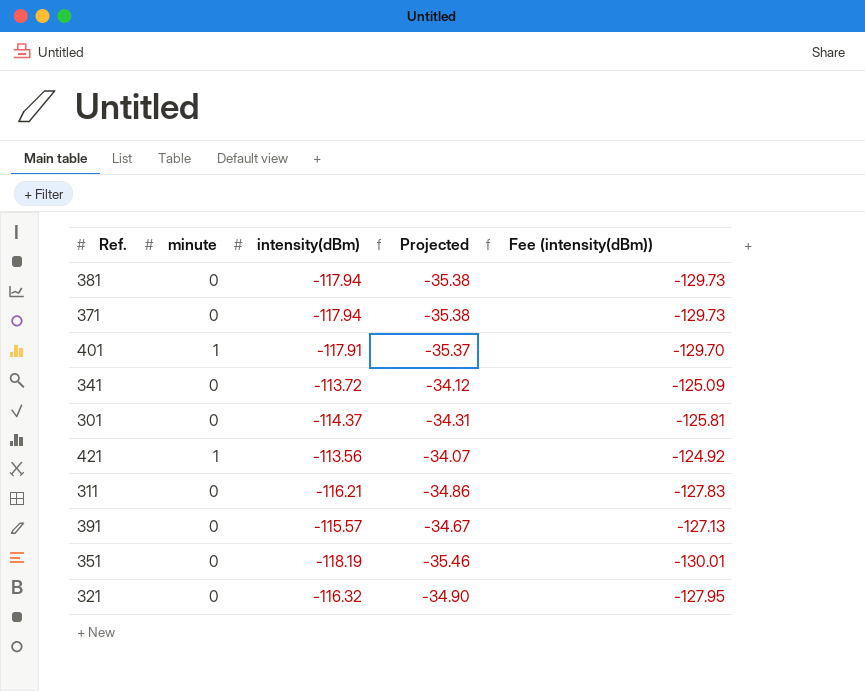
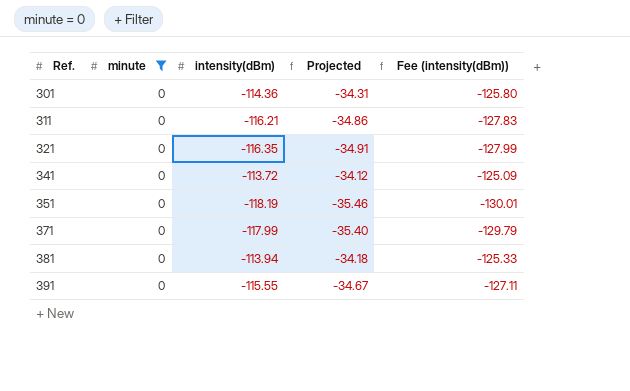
filter: none -> minute = 0
row order: none -> Ref. ascending
301 | intensity(dBm): -114.37 -> -114.36
301 | Fee (intensity(dBm)): -125.81 -> -125.80
321 | intensity(dBm): -116.32 -> -116.35
321 | Projected: -34.90 -> -34.91
321 | Fee (intensity(dBm)): -127.95 -> -127.99
371 | intensity(dBm): -117.94 -> -117.99
371 | Projected: -35.38 -> -35.40
371 | Fee (intensity(dBm)): -129.73 -> -129.79
381 | intensity(dBm): -117.94 -> -113.94
381 | Projected: -35.38 -> -34.18
381 | Fee (intensity(dBm)): -129.73 -> -125.33
391 | intensity(dBm): -115.57 -> -115.55
391 | Fee (intensity(dBm)): -127.13 -> -127.11

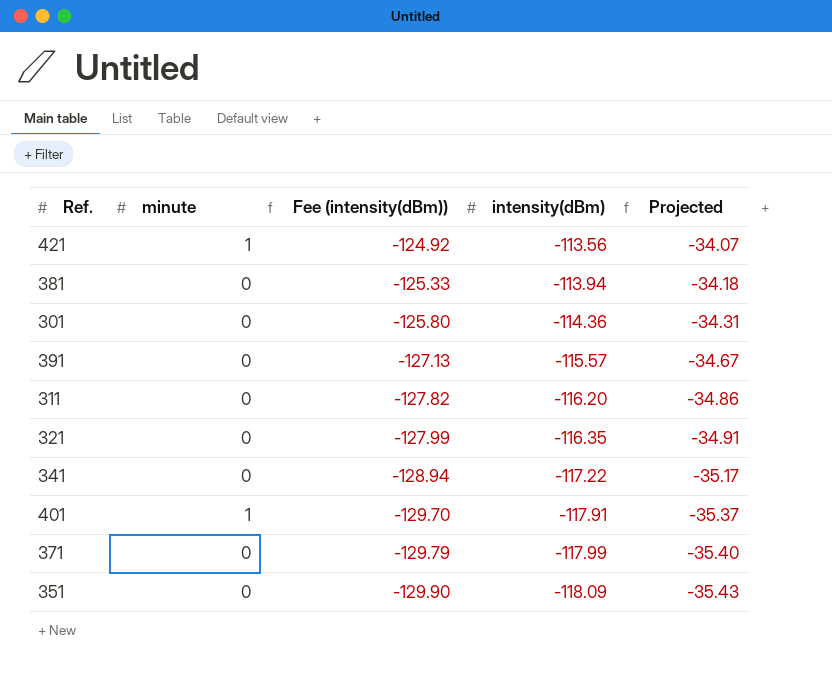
filter: minute = 0 -> none
row order: Ref. ascending -> Fee (intensity(dBm)) descending
column Fee (intensity(dBm)) | position: 5 -> 3
391 | Fee (intensity(dBm)): -127.11 -> -127.13
391 | intensity(dBm): -115.55 -> -115.57
311 | Fee (intensity(dBm)): -127.83 -> -127.82
311 | intensity(dBm): -116.21 -> -116.20
341 | Fee (intensity(dBm)): -125.09 -> -128.94
341 | intensity(dBm): -113.72 -> -117.22
341 | Projected: -34.12 -> -35.17
351 | Fee (intensity(dBm)): -130.01 -> -129.90
351 | intensity(dBm): -118.19 -> -118.09
351 | Projected: -35.46 -> -35.43

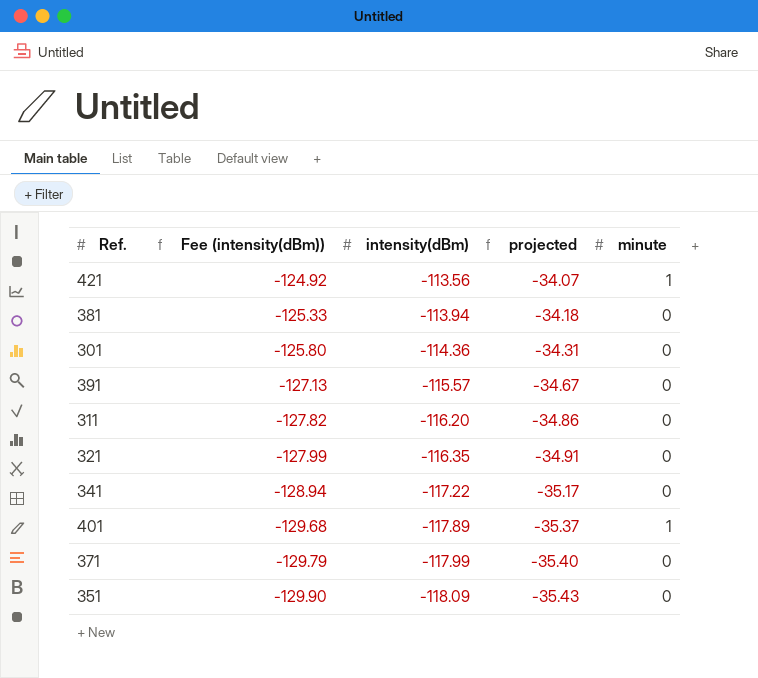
column name: Projected -> projected
column minute | position: 2 -> 5
401 | Fee (intensity(dBm)): -129.70 -> -129.68
401 | intensity(dBm): -117.91 -> -117.89

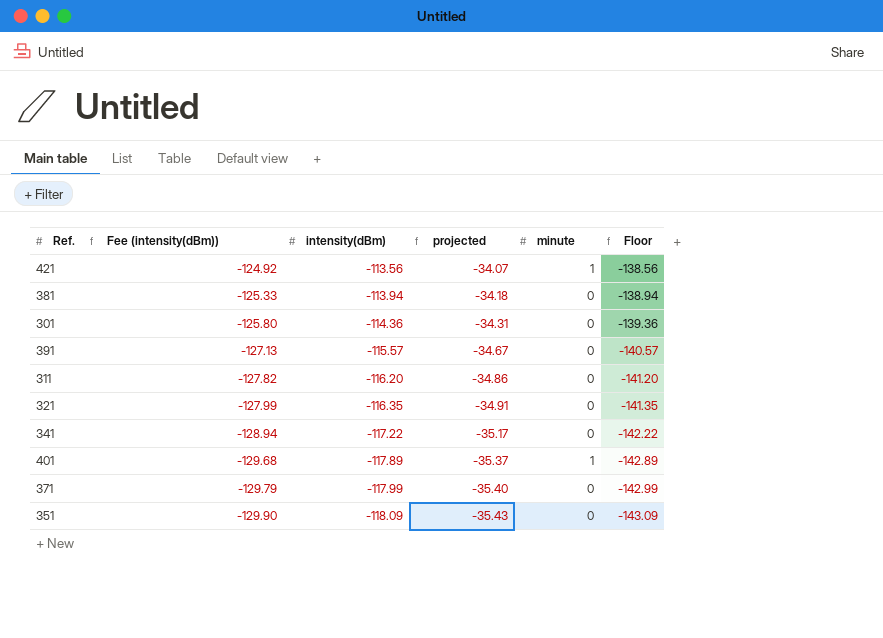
column Floor | formula: none -> [intensity(dBm)] - 25

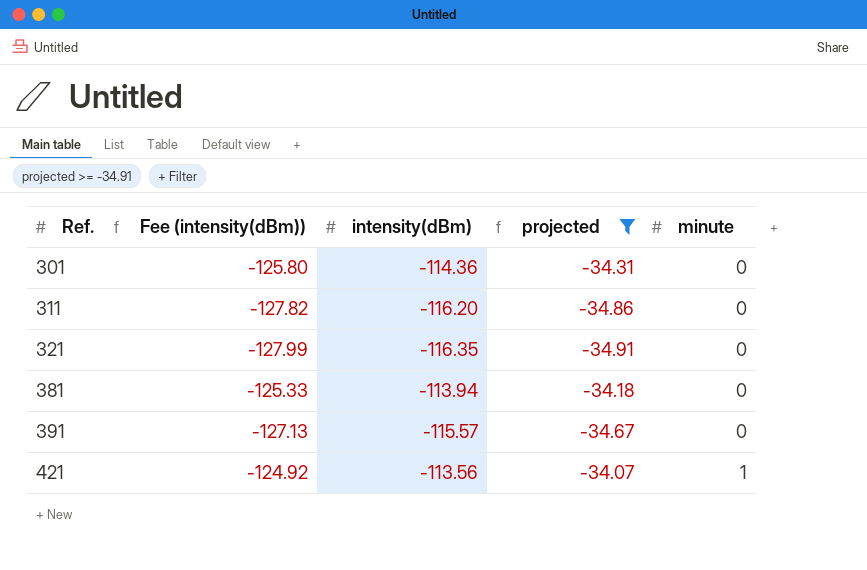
filter: none -> projected >= -34.91
row order: Fee (intensity(dBm)) descending -> Ref. ascending
column Floor | formula: [intensity(dBm)] - 25 -> none

